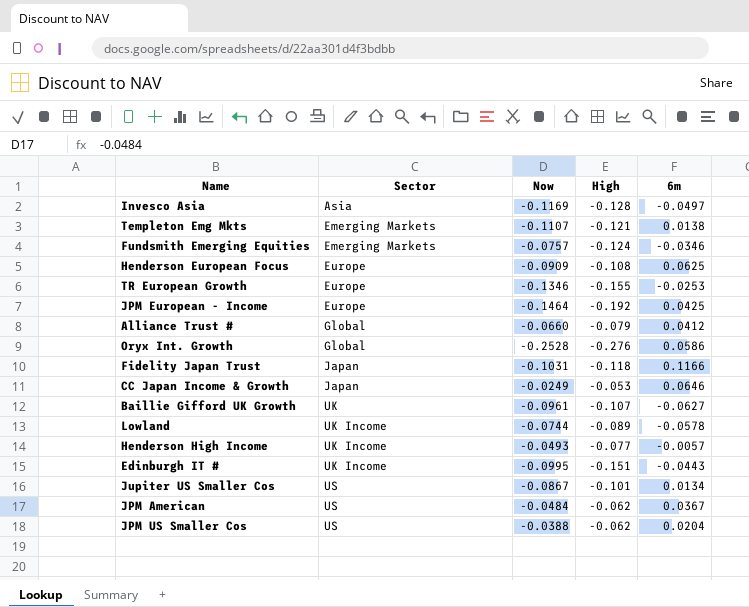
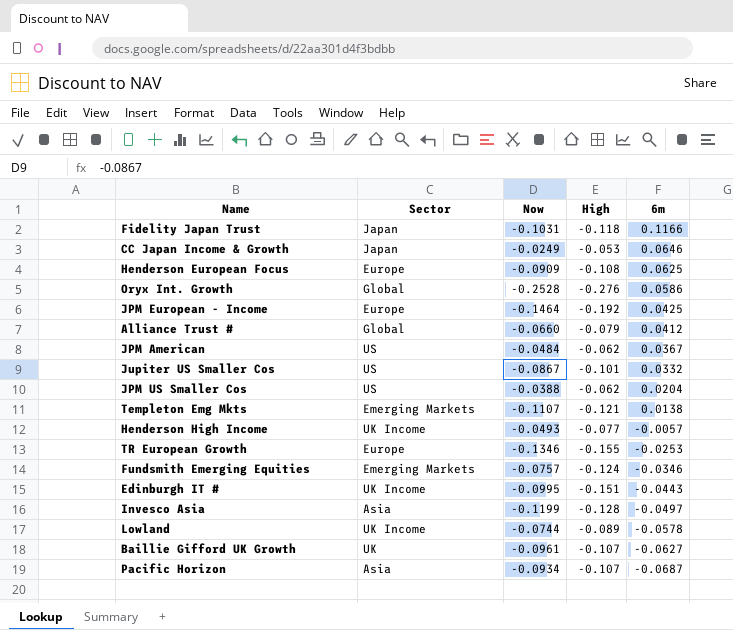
row order: Sector ascending -> 6m descending
Jupiter US Smaller Cos | 6m: 0.0134 -> 0.0332
Invesco Asia | Now: -0.1169 -> -0.1199
row Pacific Horizon: none -> Asia | -0.0934 | -0.107 | -0.0687

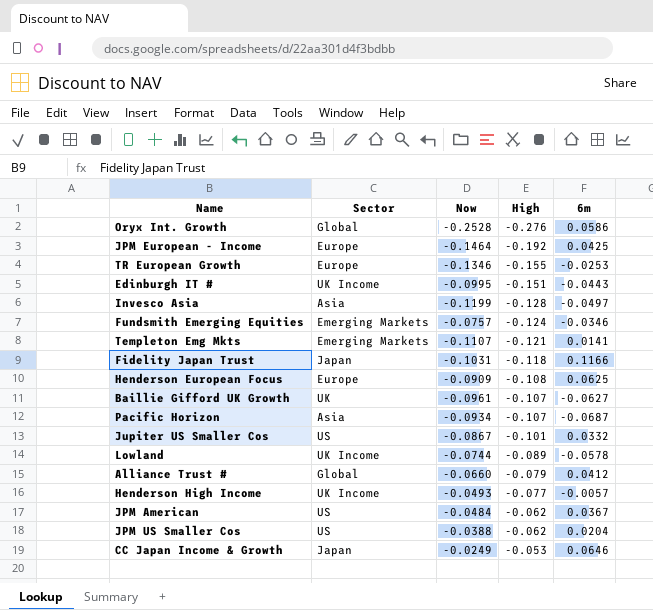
row order: 6m descending -> High ascending
Templeton Emg Mkts | 6m: 0.0138 -> 0.0141

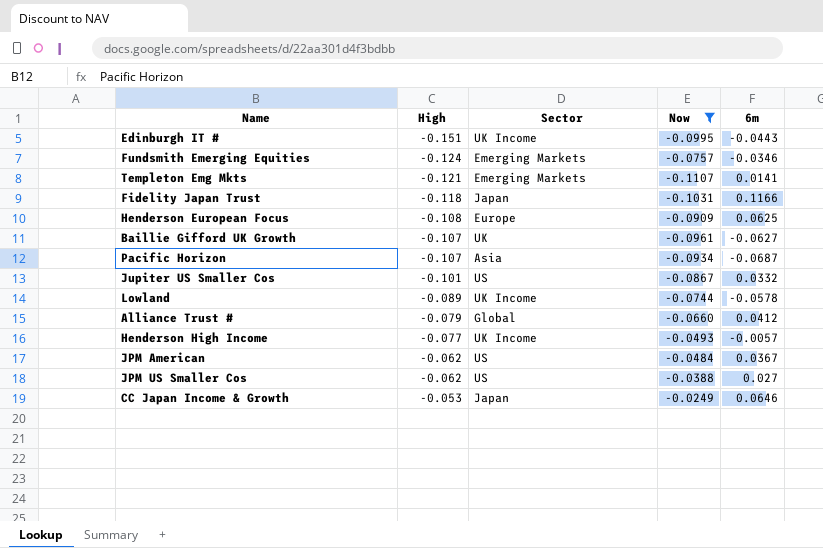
filter: none -> Now >= -0.1107
column High | position: 4 -> 2
JPM US Smaller Cos | 6m: 0.0204 -> 0.027

